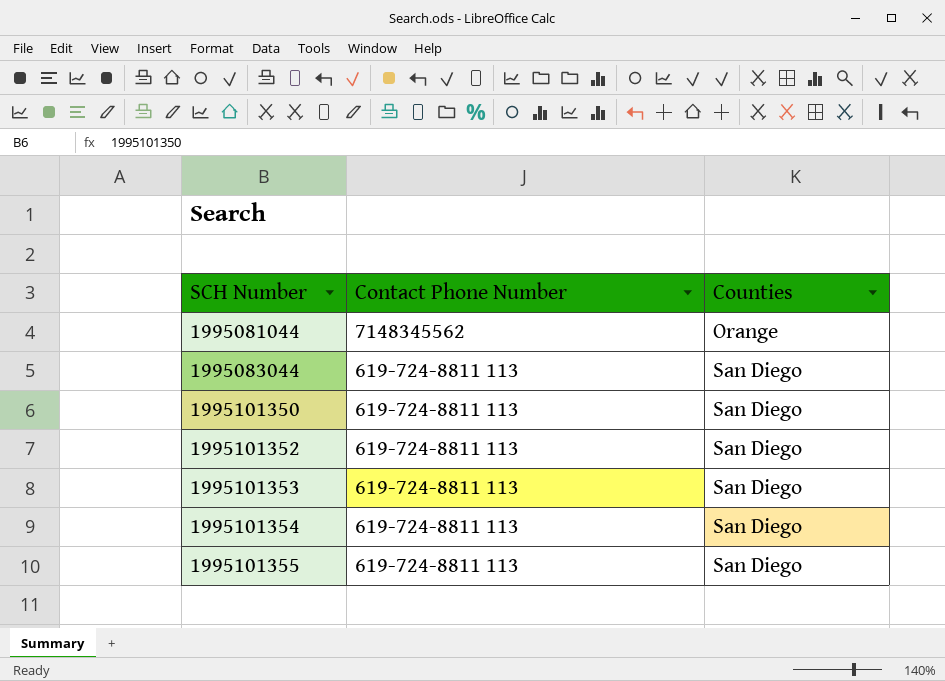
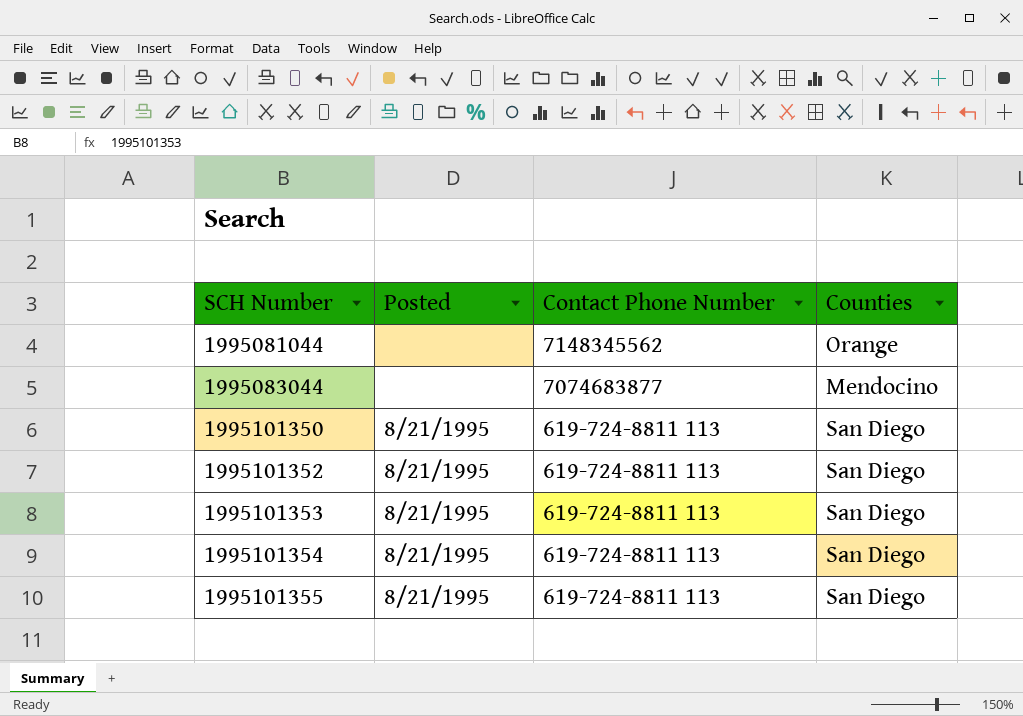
column Posted | position: none -> 2
1995083044 | Contact Phone Number: 619-724-8811 113 -> 7074683877
1995083044 | Counties: San Diego -> Mendocino

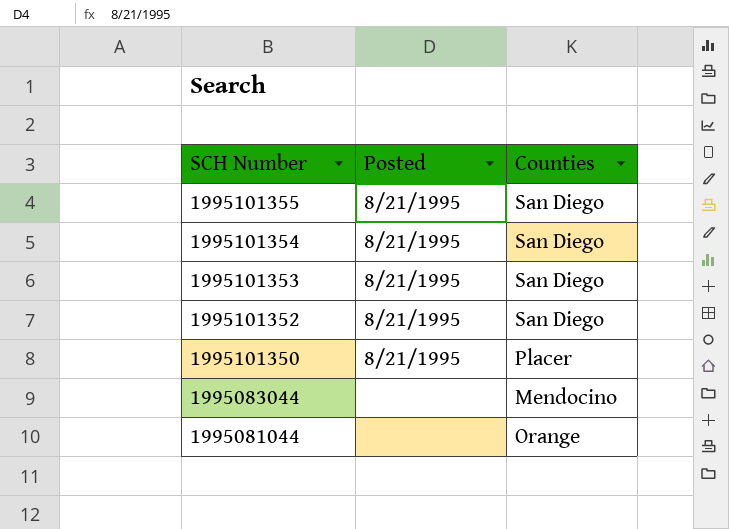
row order: SCH Number ascending -> SCH Number descending
column Contact Phone Number | position: 3 -> none
1995101350 | Counties: San Diego -> Placer

